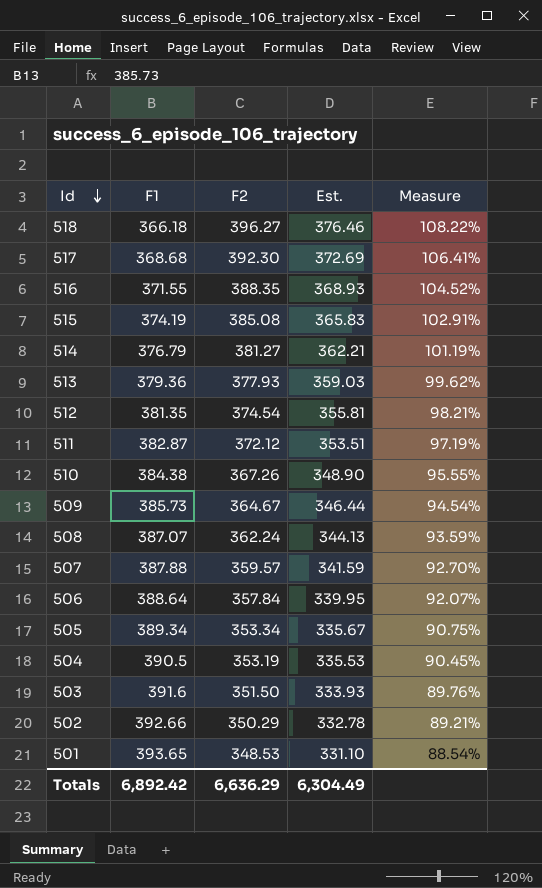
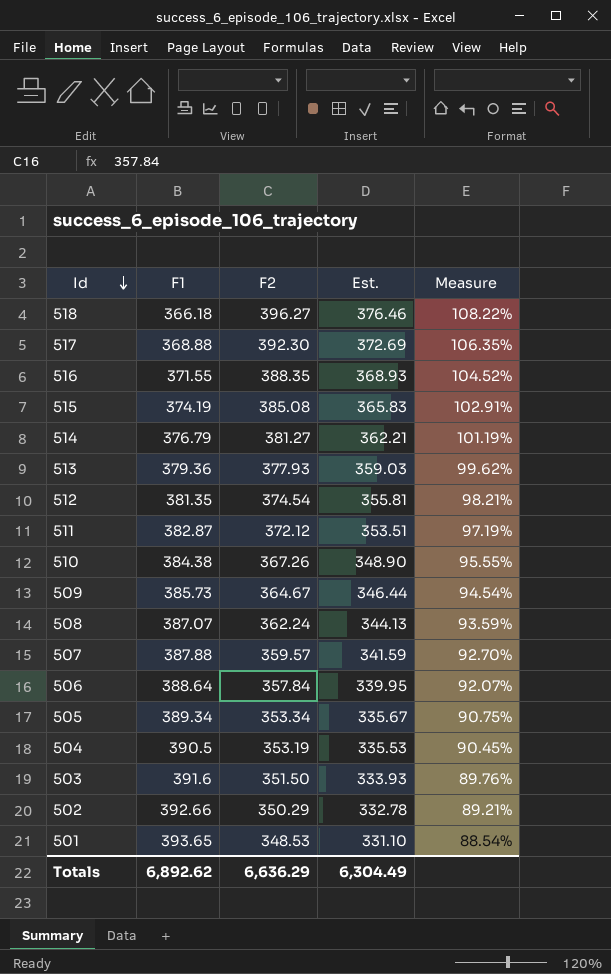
517 | F1: 368.68 -> 368.88
517 | Measure: 106.41% -> 106.35%
Totals | F1: 6,892.42 -> 6,892.62

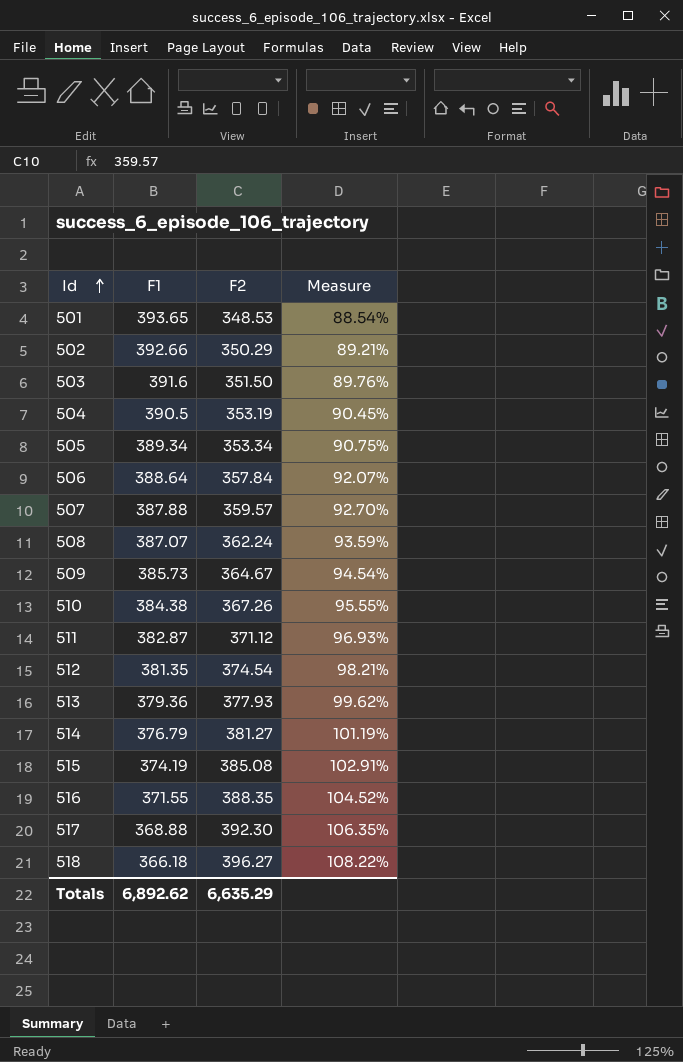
row order: Id descending -> Id ascending
column Est. | formula: [F2] * 0.95 -> none
511 | F2: 372.12 -> 371.12
511 | Measure: 97.19% -> 96.93%
Totals | F2: 6,636.29 -> 6,635.29

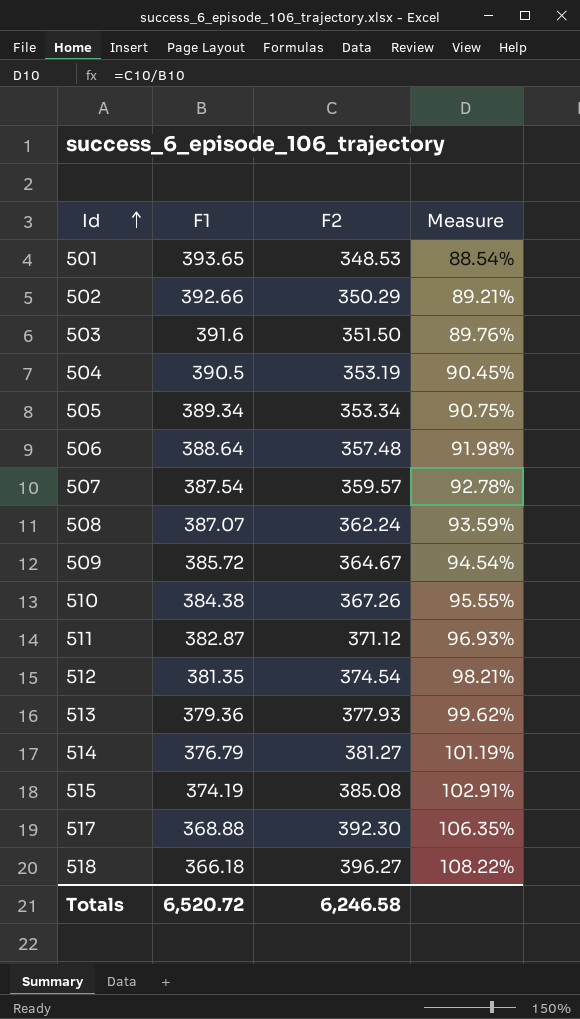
row 516: 371.55 | 388.35 | 104.52% -> none
506 | F2: 357.84 -> 357.48
506 | Measure: 92.07% -> 91.98%
507 | F1: 387.88 -> 387.54
507 | Measure: 92.70% -> 92.78%
509 | F1: 385.73 -> 385.72
Totals | F1: 6,892.62 -> 6,520.72
Totals | F2: 6,635.29 -> 6,246.58

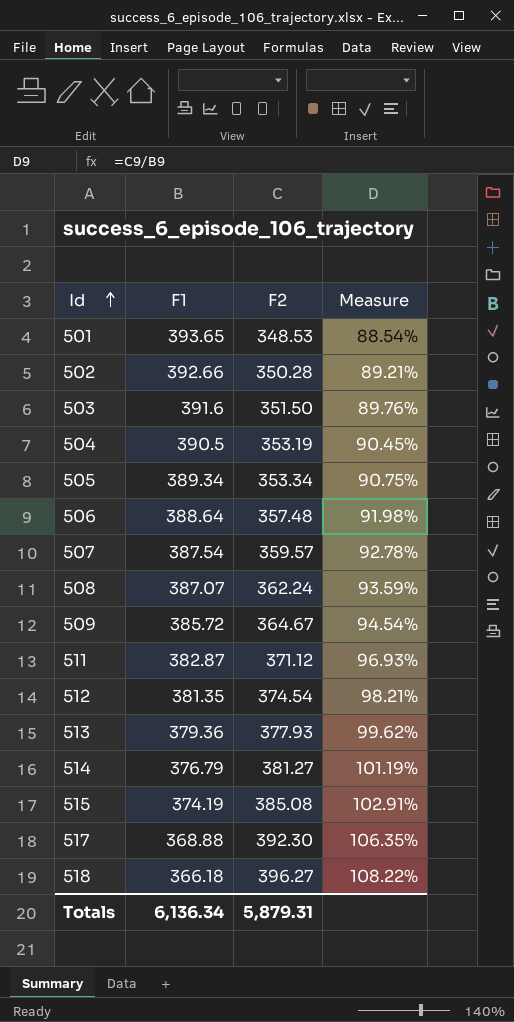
row 510: 384.38 | 367.26 | 95.55% -> none
502 | F2: 350.29 -> 350.28
Totals | F1: 6,520.72 -> 6,136.34
Totals | F2: 6,246.58 -> 5,879.31

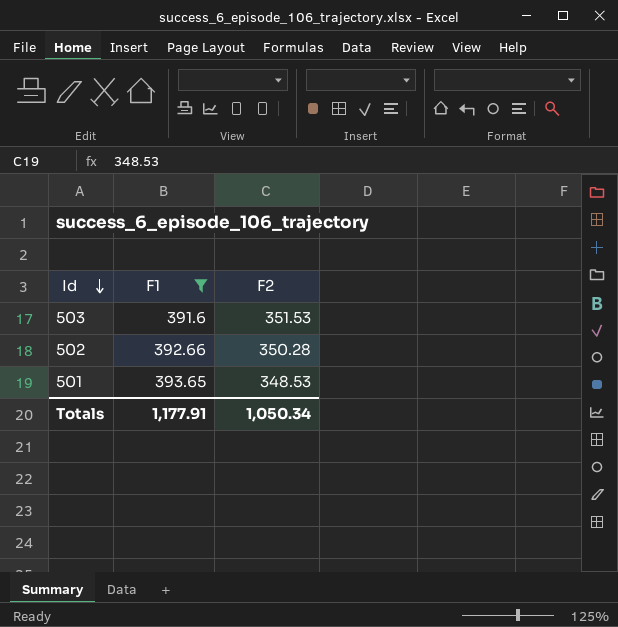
filter: none -> F1 >= 391.6
row order: Id ascending -> Id descending
column Measure | formula: [F2] / [F1] -> none
503 | F2: 351.50 -> 351.53
Totals | F1: 6,136.34 -> 1,177.91
Totals | F2: 5,879.31 -> 1,050.34

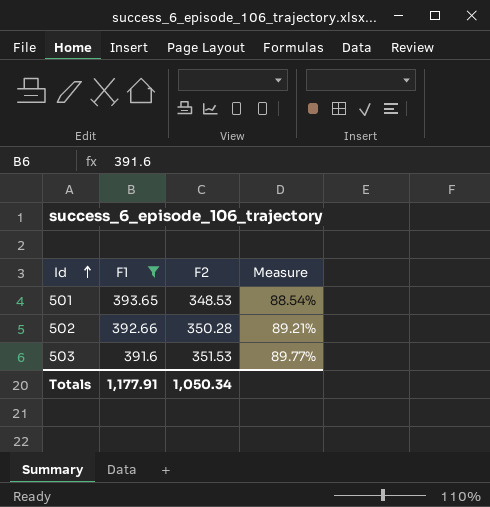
row order: Id descending -> Id ascending
column Measure | formula: none -> [F2] / [F1]

